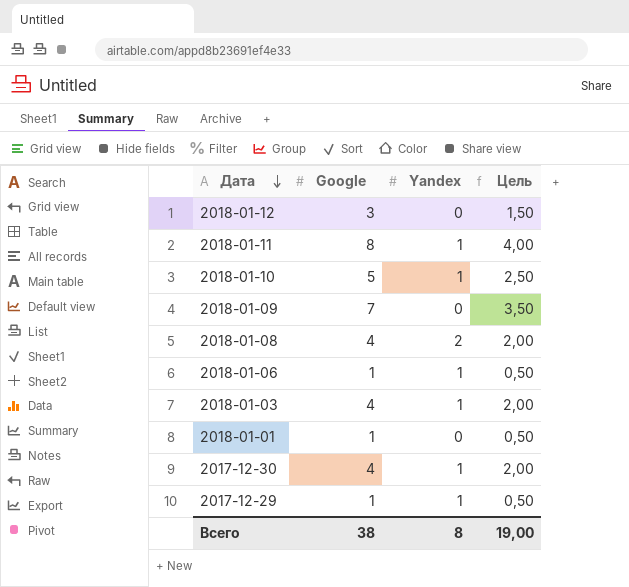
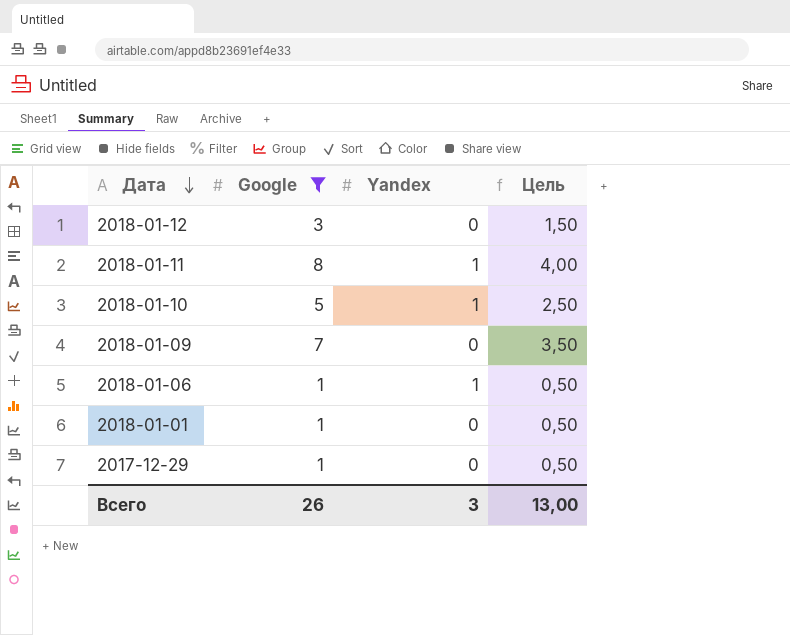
filter: none -> Google != 4
2017-12-29 | Yandex: 1 -> 0
Всего | Google: 38 -> 26
Всего | Yandex: 8 -> 3
Всего | Цель: 19,00 -> 13,00

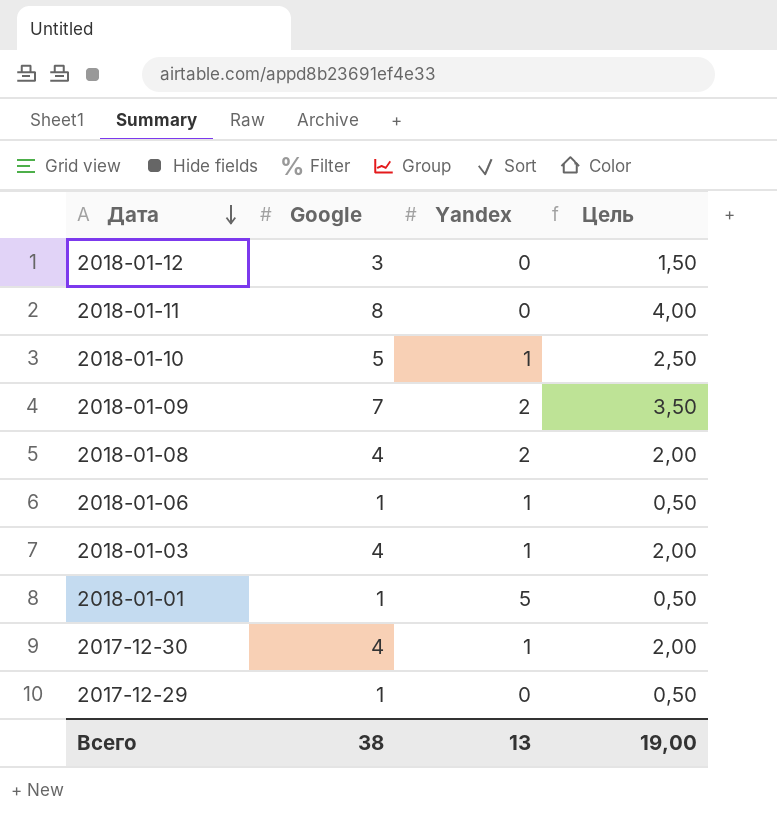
filter: Google != 4 -> none
2018-01-11 | Yandex: 1 -> 0
2018-01-09 | Yandex: 0 -> 2
2018-01-01 | Yandex: 0 -> 5
Всего | Google: 26 -> 38
Всего | Yandex: 3 -> 13
Всего | Цель: 13,00 -> 19,00

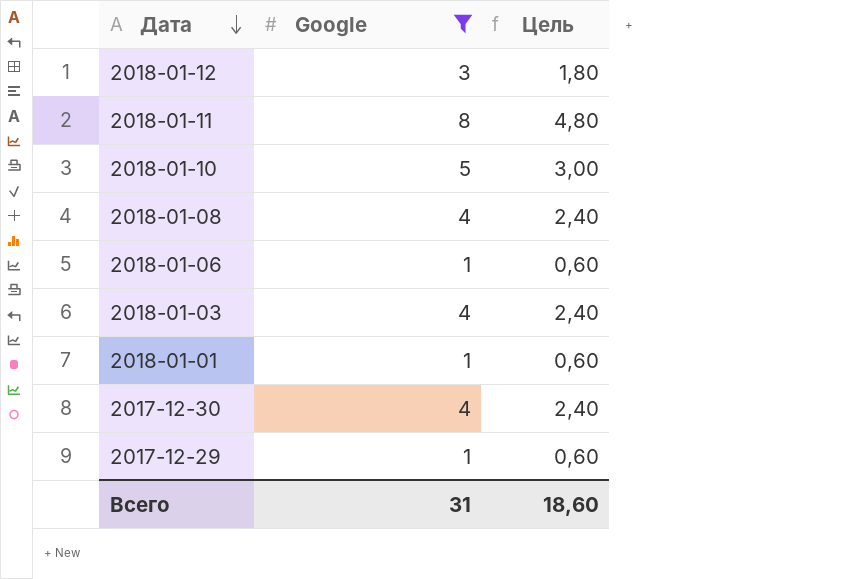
filter: none -> Google != 7
column Yandex | position: 3 -> none
column Цель | formula: [Google] * 0,5 -> [Google] * 0,6
Всего | Google: 38 -> 31
Всего | Цель: 19,00 -> 18,60

